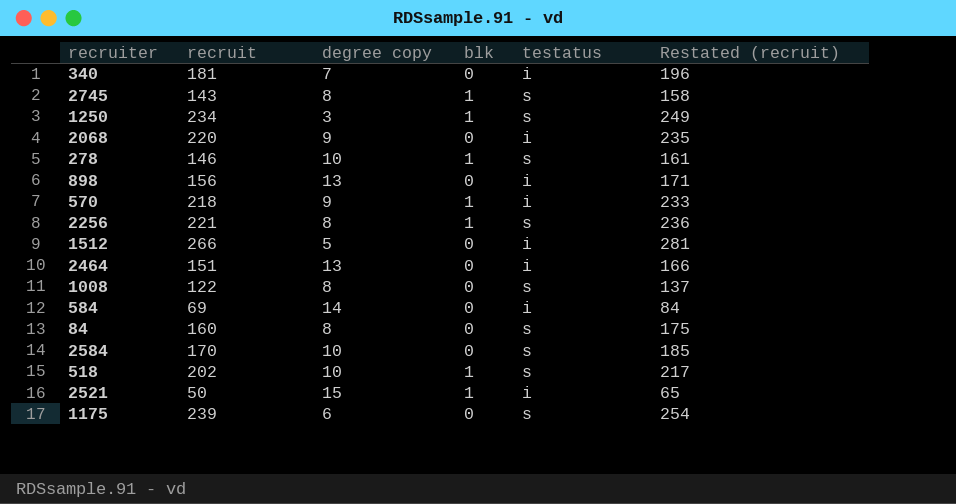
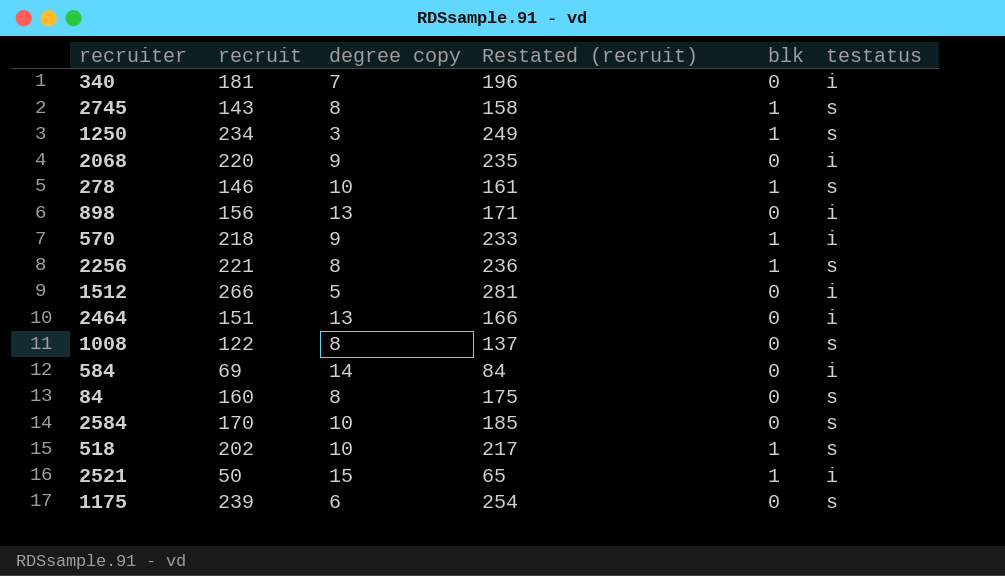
column Restated (recruit) | position: 6 -> 4

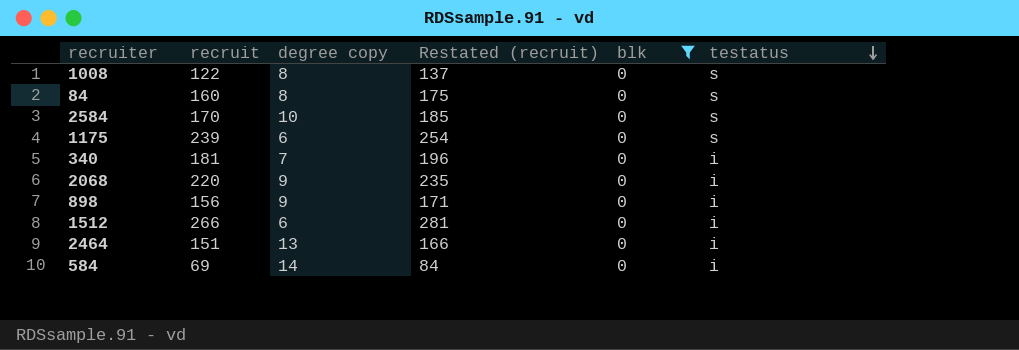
filter: none -> blk = 0
row order: none -> testatus descending
898 | degree copy: 13 -> 9
1512 | degree copy: 5 -> 6

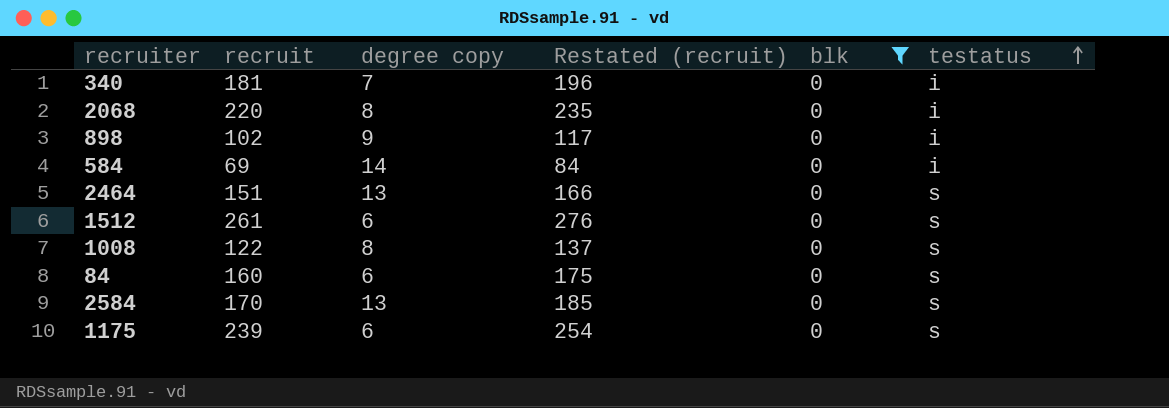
row order: testatus descending -> testatus ascending
2068 | degree copy: 9 -> 8
898 | recruit: 156 -> 102
898 | Restated (recruit): 171 -> 117
2464 | testatus: i -> s
1512 | recruit: 266 -> 261
1512 | Restated (recruit): 281 -> 276
1512 | testatus: i -> s
84 | degree copy: 8 -> 6
2584 | degree copy: 10 -> 13

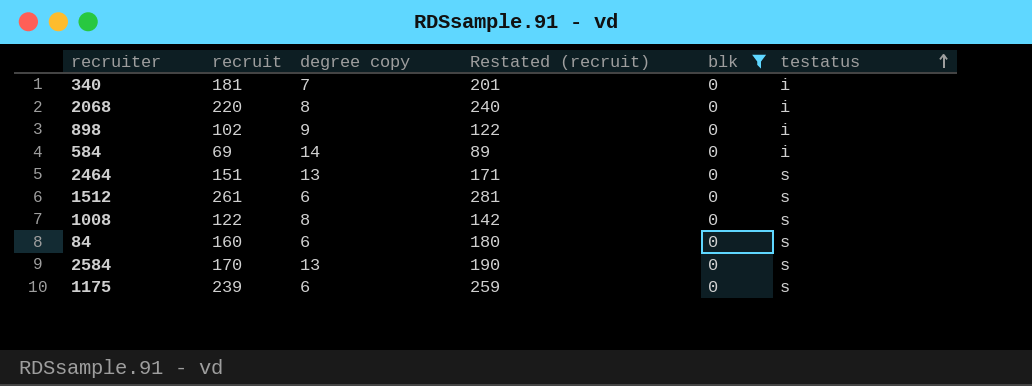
column Restated (recruit) | formula: [recruit] + 15 -> [recruit] + 20

